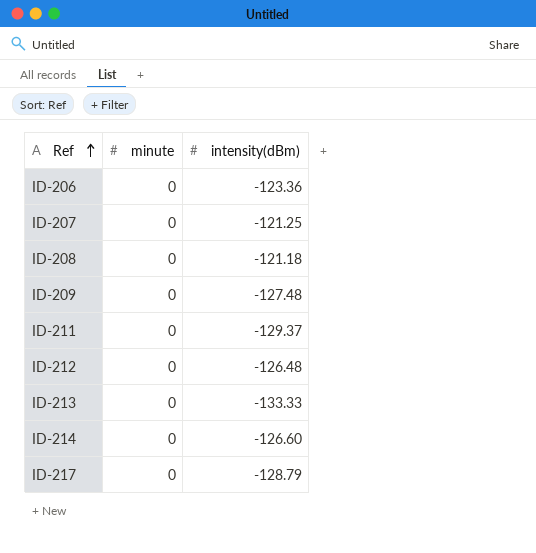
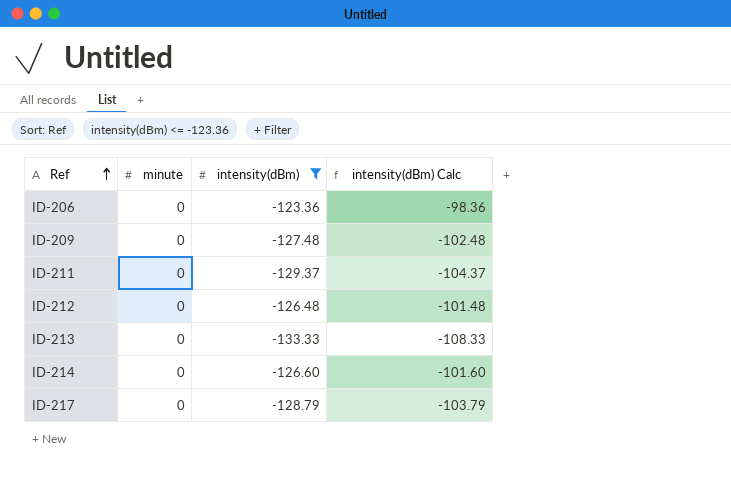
filter: none -> intensity(dBm) <= -123.36
column intensity(dBm) Calc | formula: none -> [intensity(dBm)] + 25

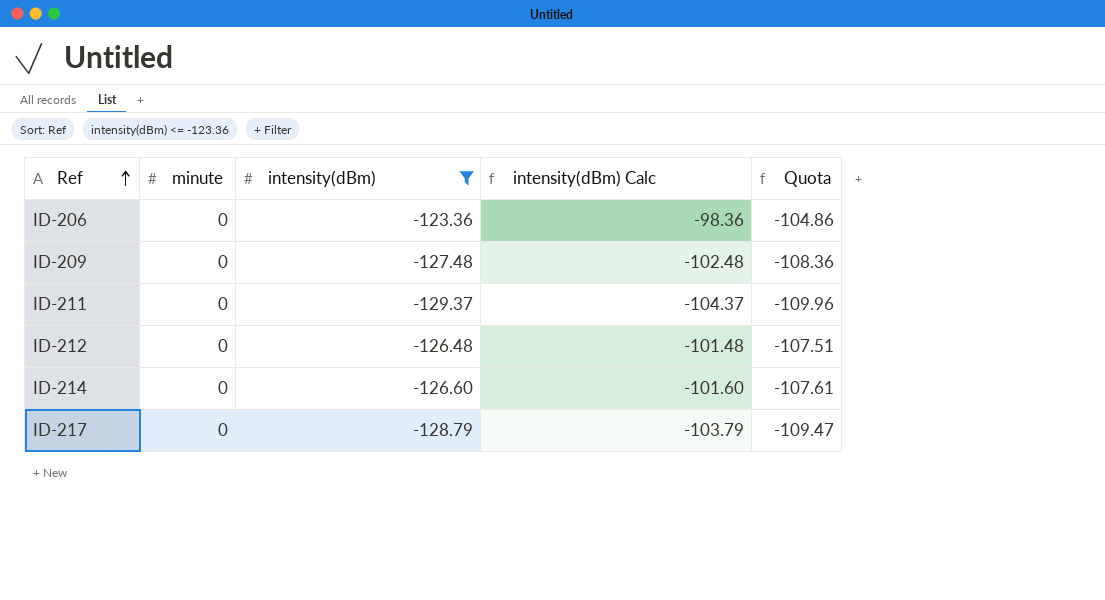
column Quota | formula: none -> [intensity(dBm)] * 0.85
row ID-213: 0 | -133.33 | -108.33 -> none

